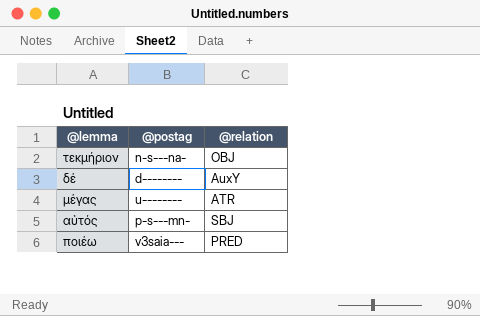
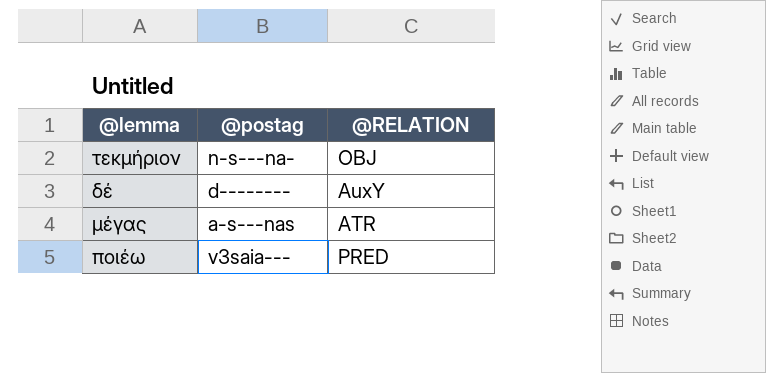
column name: @relation -> @RELATION
row αὐτός: p-s---mn- | SBJ -> none
μέγας | @postag: u-------- -> a-s---nas

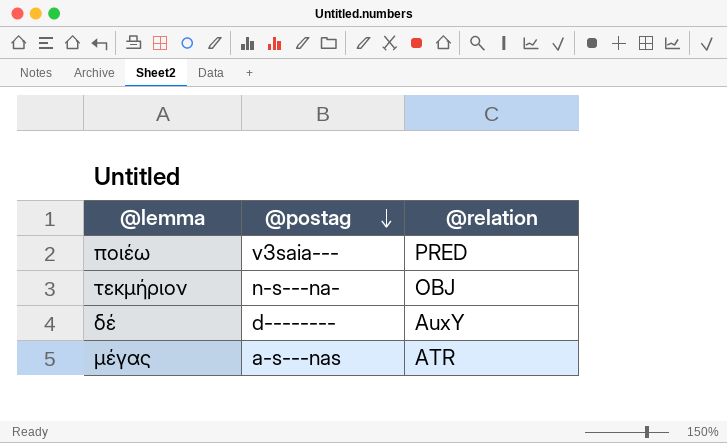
row order: none -> @postag descending
column name: @RELATION -> @relation

